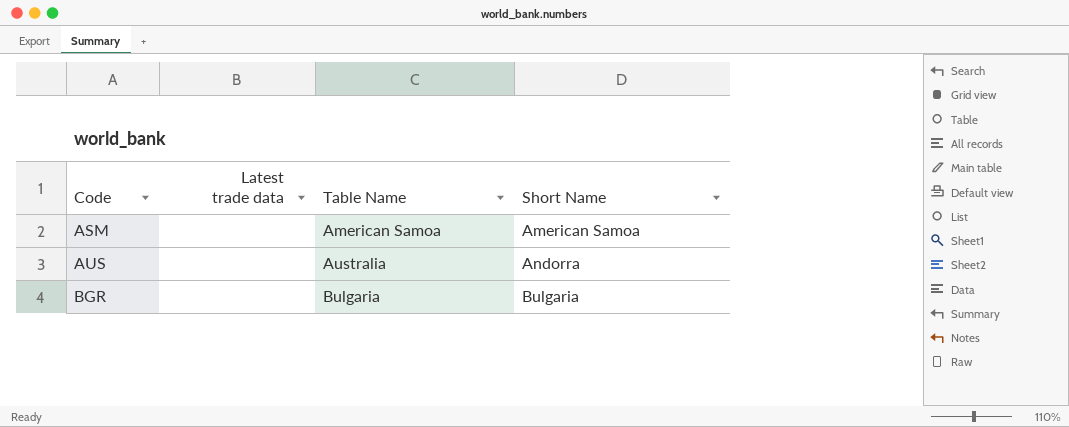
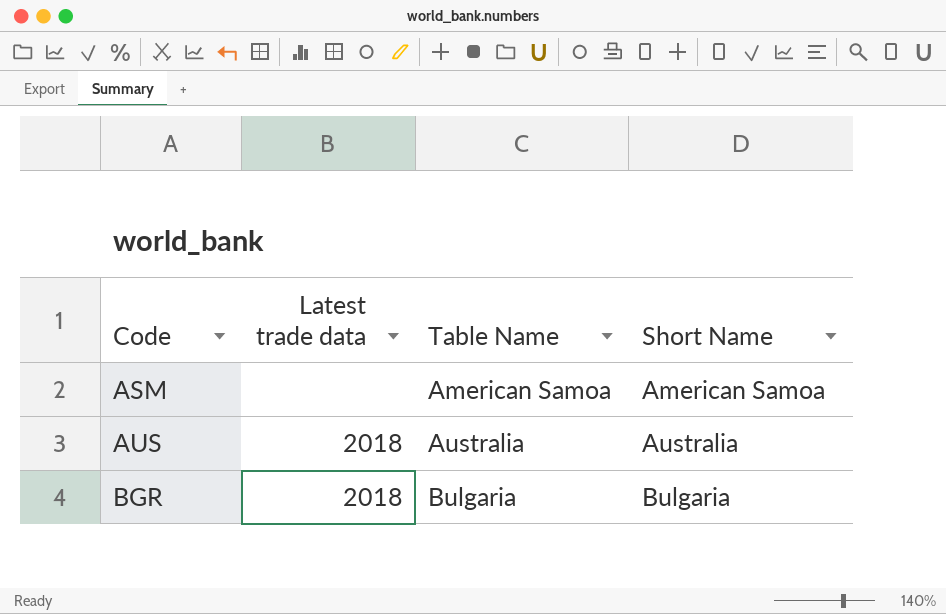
AUS | Latest trade data: none -> 2018
AUS | Short Name: Andorra -> Australia
BGR | Latest trade data: none -> 2018

